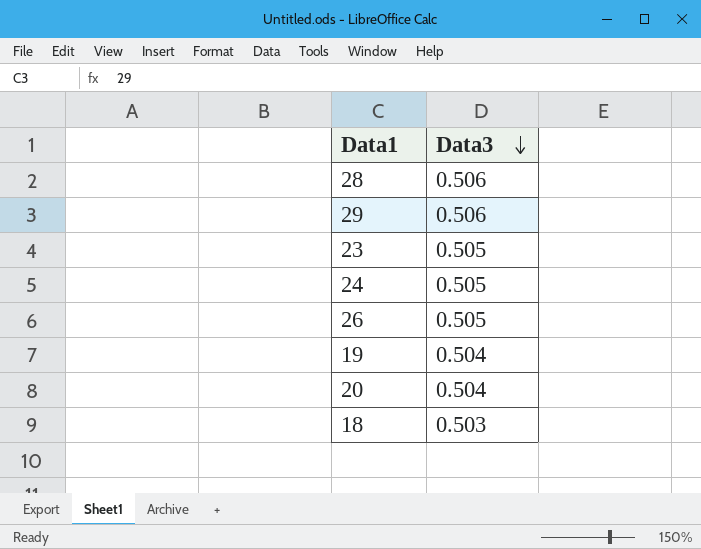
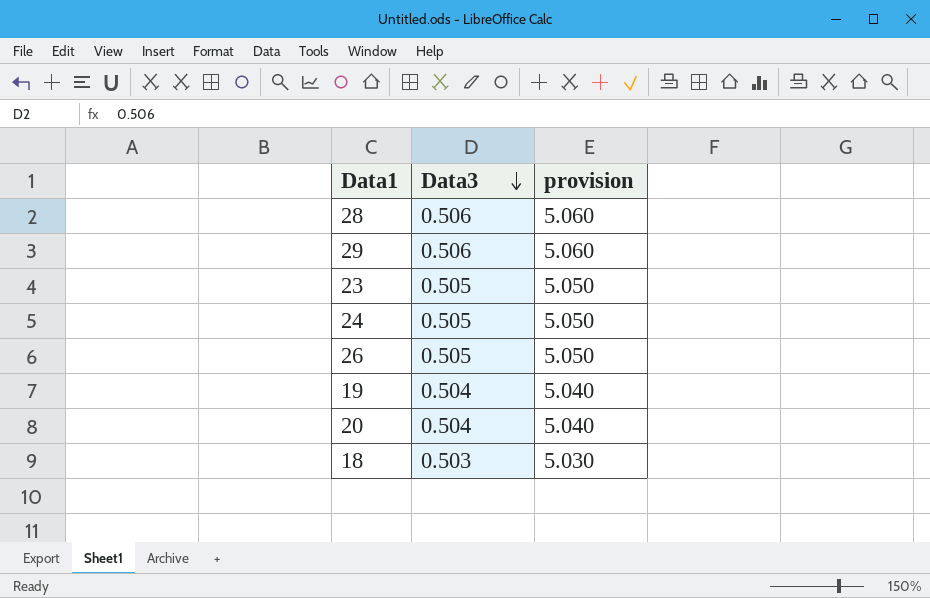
column provision | formula: none -> [Data3] * 10

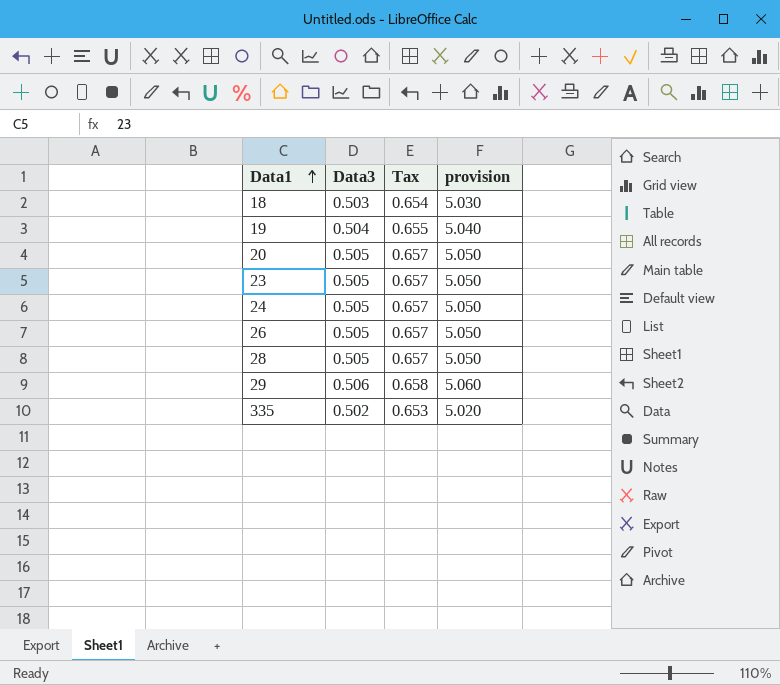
row order: Data3 descending -> Data1 ascending
column Tax | formula: none -> [Data3] * 1.3
20 | Data3: 0.504 -> 0.505
20 | provision: 5.040 -> 5.050
28 | Data3: 0.506 -> 0.505
28 | provision: 5.060 -> 5.050
row 335: none -> 0.502 | 0.653 | 5.020

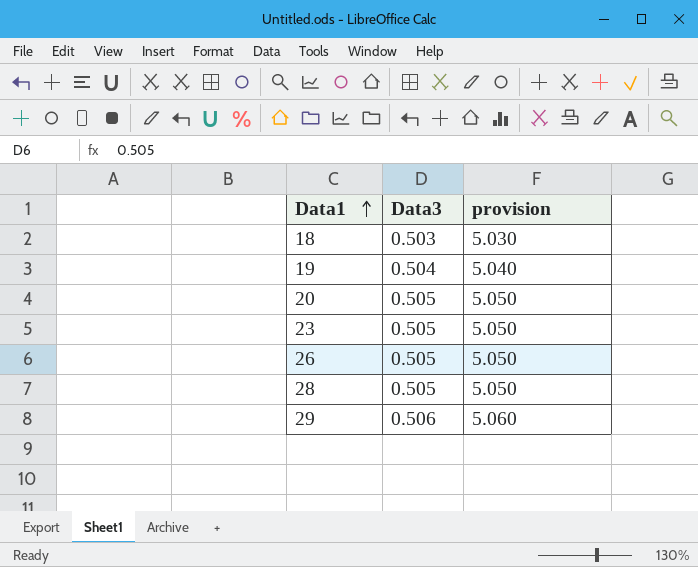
column Tax | formula: [Data3] * 1.3 -> none
row 24: 0.505 | 0.657 | 5.050 -> none
row 335: 0.502 | 0.653 | 5.020 -> none

